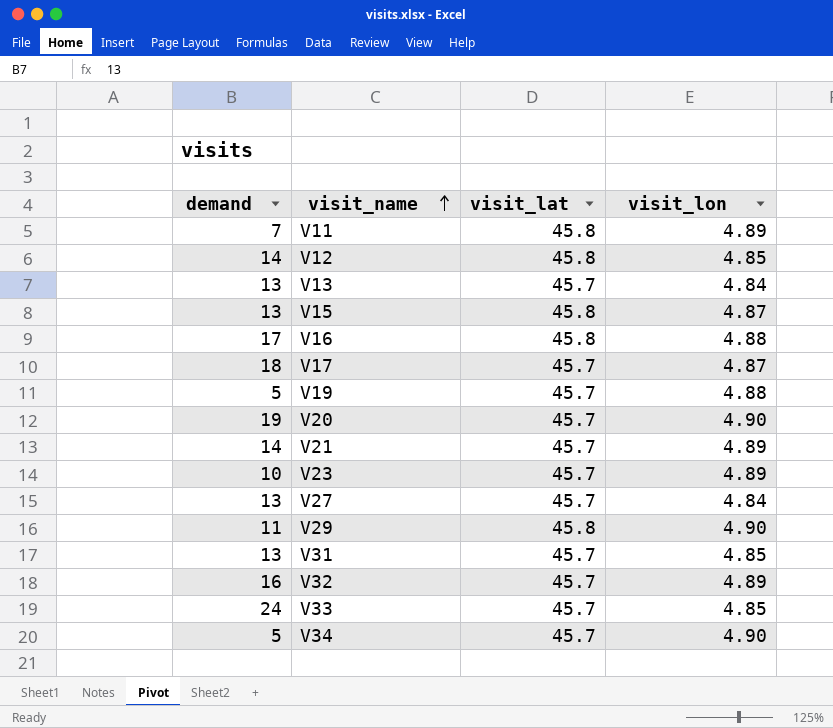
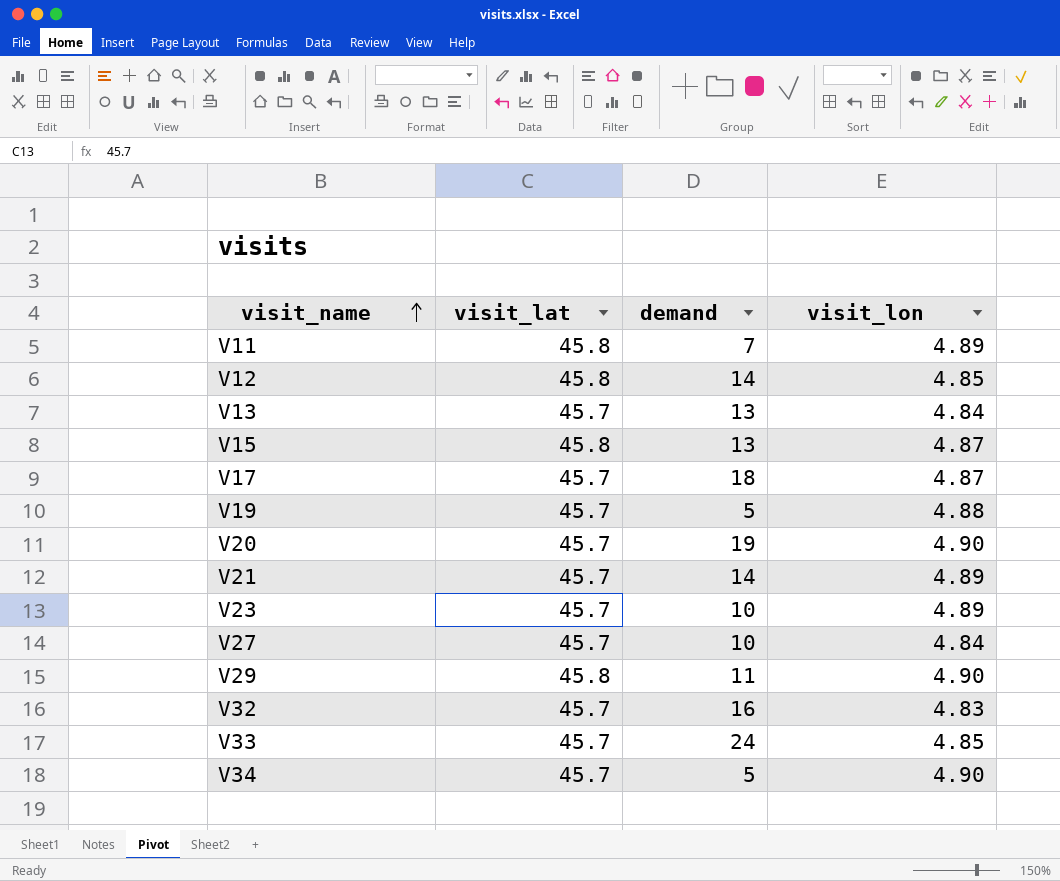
column demand | position: 1 -> 3
row V16: 17 | 45.8 | 4.88 -> none
row V31: 13 | 45.7 | 4.85 -> none
V27 | demand: 13 -> 10
V32 | visit_lon: 4.89 -> 4.83

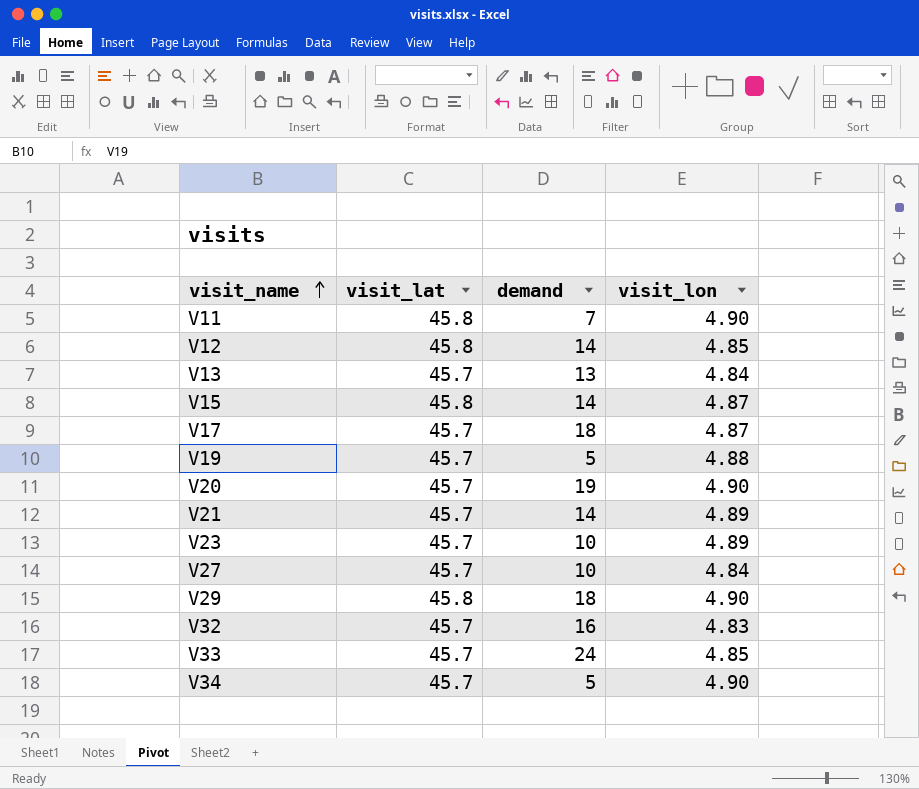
V11 | visit_lon: 4.89 -> 4.90
V15 | demand: 13 -> 14
V29 | demand: 11 -> 18

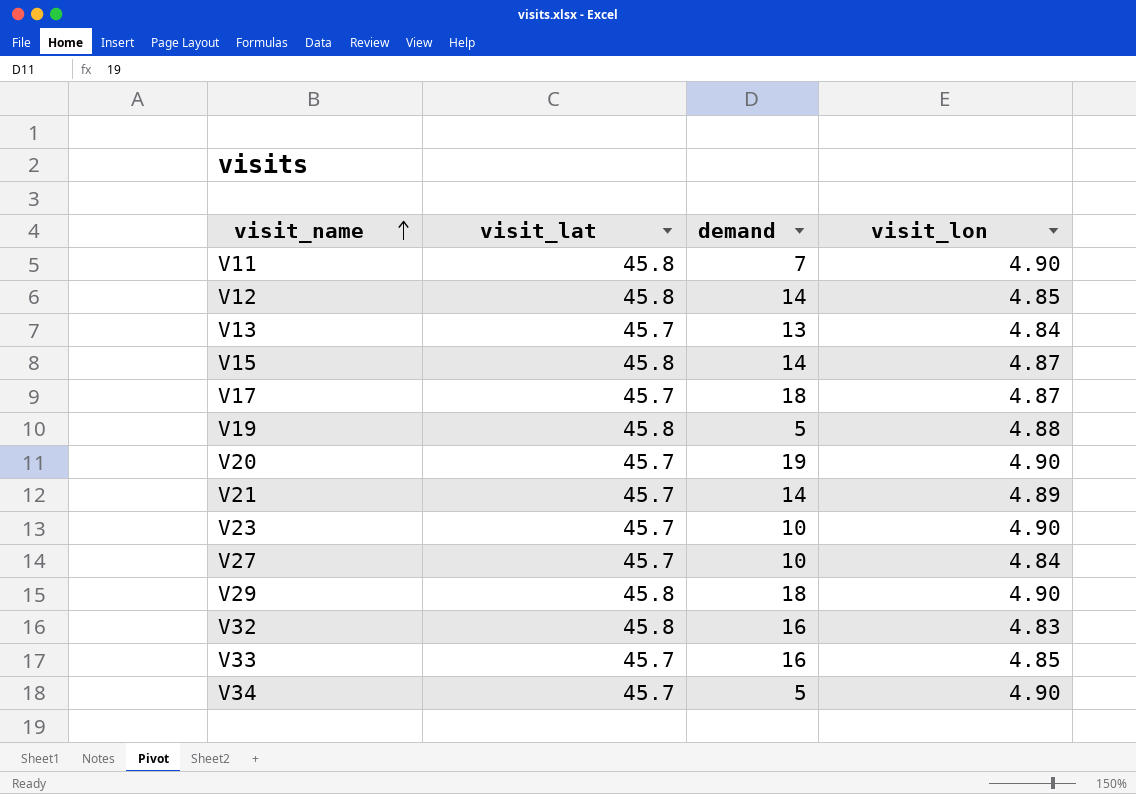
V19 | visit_lat: 45.7 -> 45.8
V23 | visit_lon: 4.89 -> 4.90
V32 | visit_lat: 45.7 -> 45.8
V33 | demand: 24 -> 16

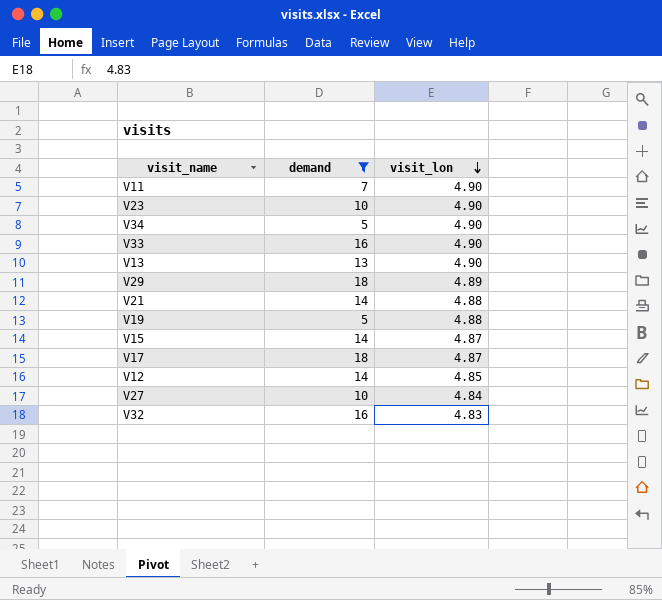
filter: none -> demand != 19
row order: visit_name ascending -> visit_lon descending
column visit_lat | position: 2 -> none
V33 | visit_lon: 4.85 -> 4.90
V13 | visit_lon: 4.84 -> 4.90
V29 | visit_lon: 4.90 -> 4.89
V21 | visit_lon: 4.89 -> 4.88

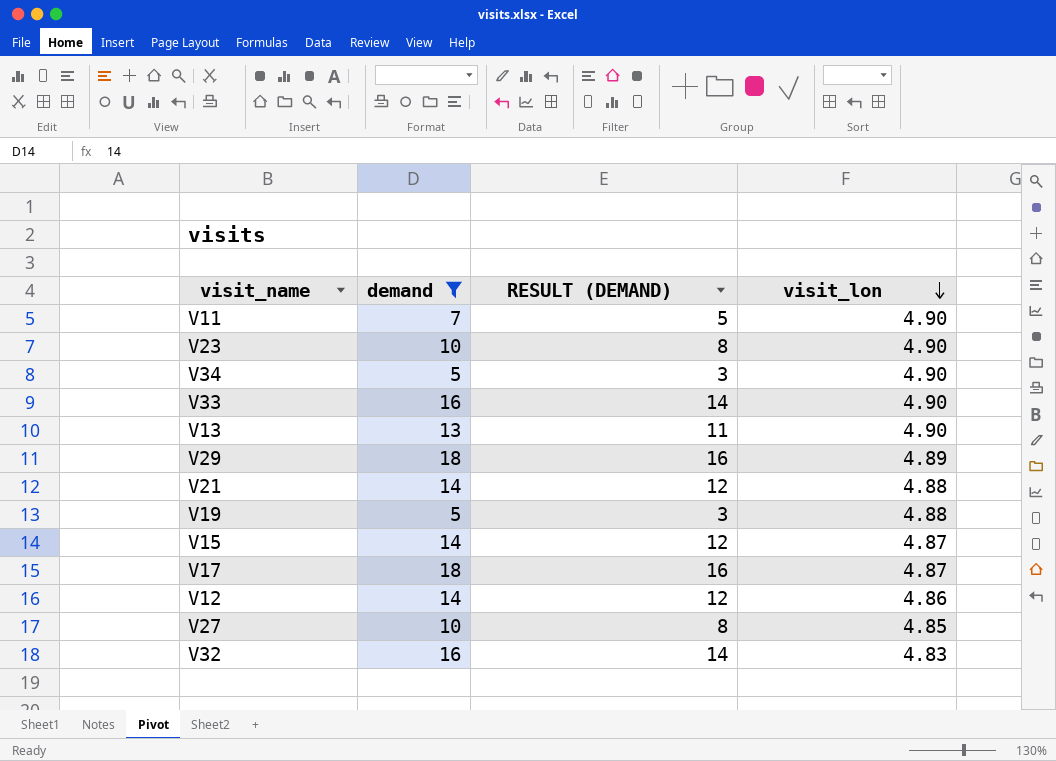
column RESULT (DEMAND) | formula: none -> [demand] - 2
V12 | visit_lon: 4.85 -> 4.86
V27 | visit_lon: 4.84 -> 4.85

